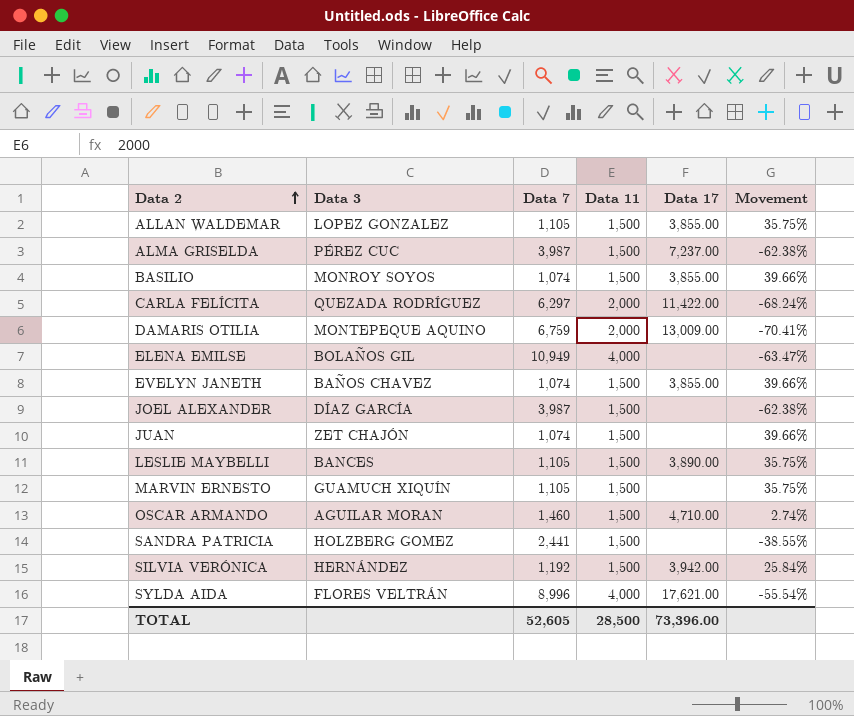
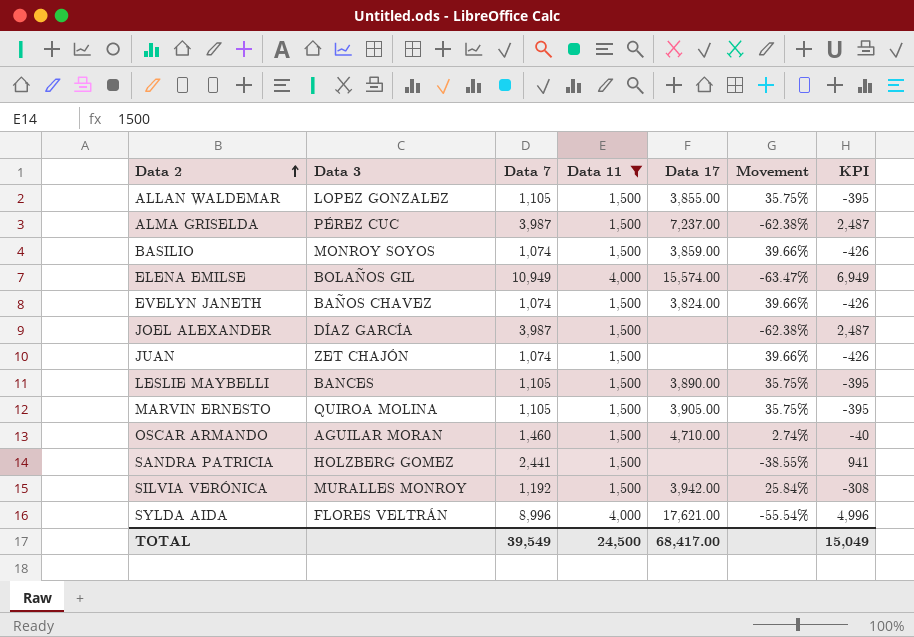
filter: none -> Data 11 != 2,000
column KPI | formula: none -> [Data 7] - [Data 11]
BASILIO | Data 17: 3,855.00 -> 3,859.00
ELENA EMILSE | Data 17: none -> 15,574.00
EVELYN JANETH | Data 17: 3,855.00 -> 3,824.00
MARVIN ERNESTO | Data 3: GUAMUCH XIQUÍN -> QUIROA MOLINA
MARVIN ERNESTO | Data 17: none -> 3,905.00
SILVIA VERÓNICA | Data 3: HERNÁNDEZ -> MURALLES MONROY
TOTAL | Data 7: 52,605 -> 39,549
TOTAL | Data 11: 28,500 -> 24,500
TOTAL | Data 17: 73,396.00 -> 68,417.00

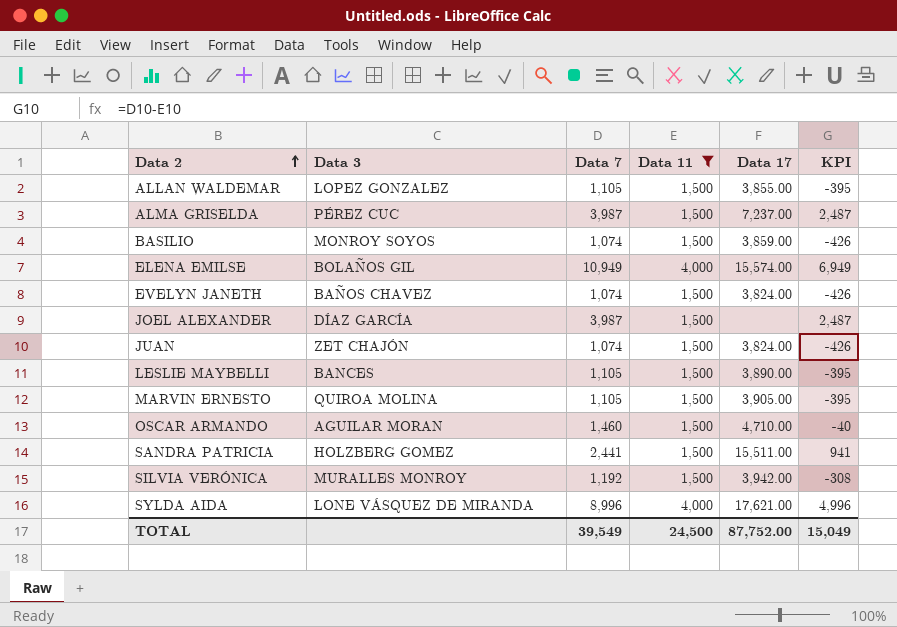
column Movement | formula: ([Data 11] - [Data 7]) / [Data 7] -> none
JUAN | Data 17: none -> 3,824.00
SANDRA PATRICIA | Data 17: none -> 15,511.00
SYLDA AIDA | Data 3: FLORES VELTRÁN -> LONE VÁSQUEZ DE MIRANDA
TOTAL | Data 17: 68,417.00 -> 87,752.00

